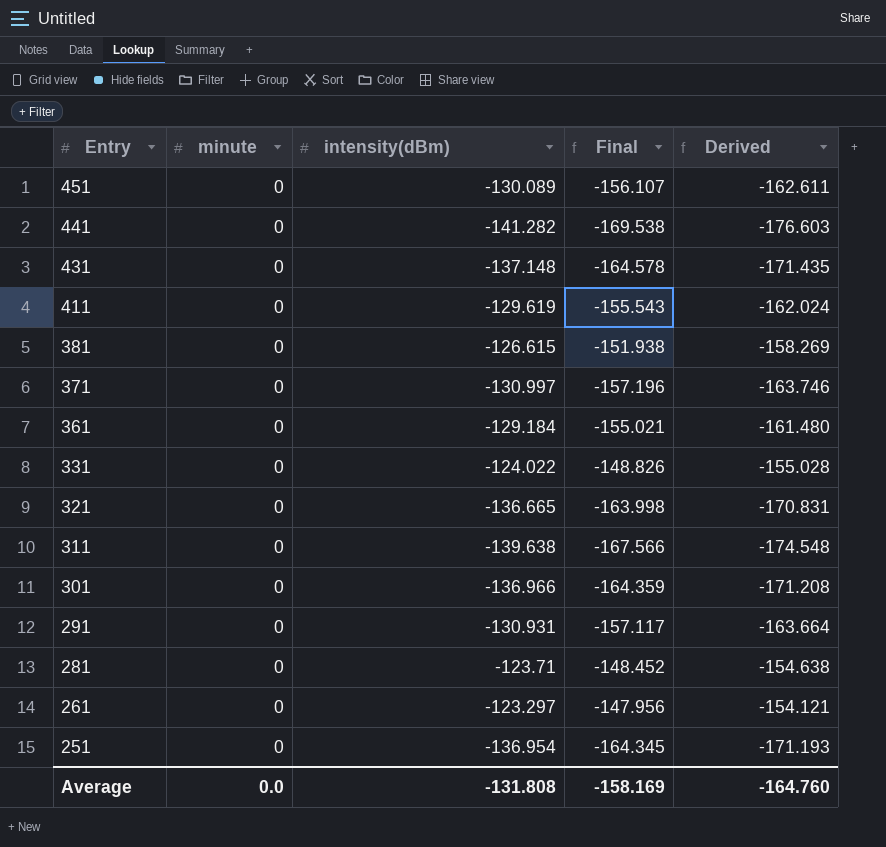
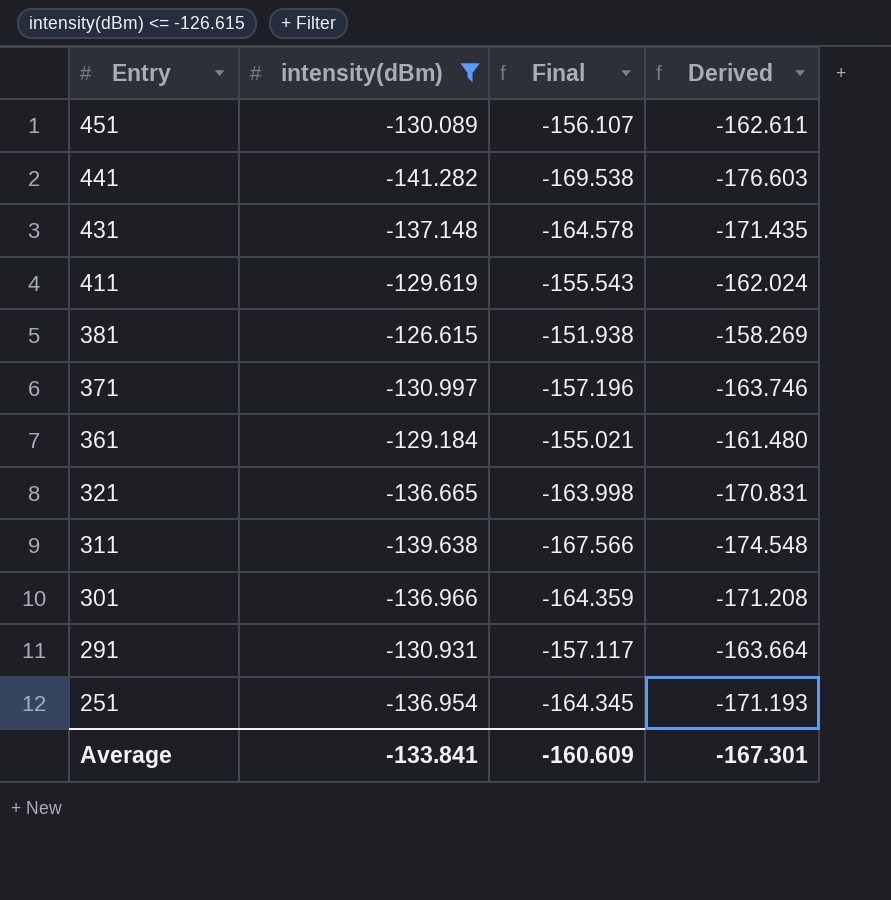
filter: none -> intensity(dBm) <= -126.615
column minute | position: 2 -> none
Average | intensity(dBm): -131.808 -> -133.841
Average | Final: -158.169 -> -160.609
Average | Derived: -164.760 -> -167.301

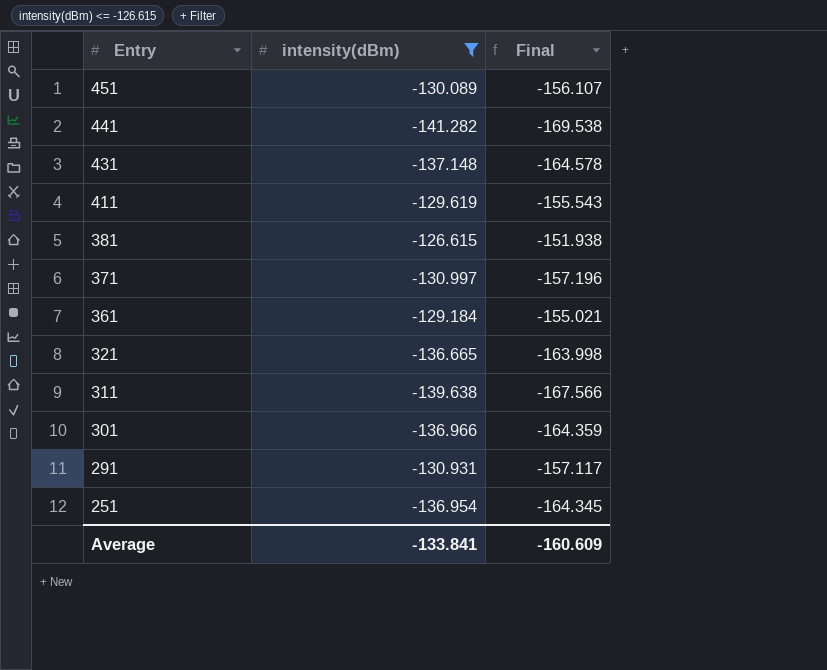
column Derived | formula: [intensity(dBm)] * 1.25 -> none

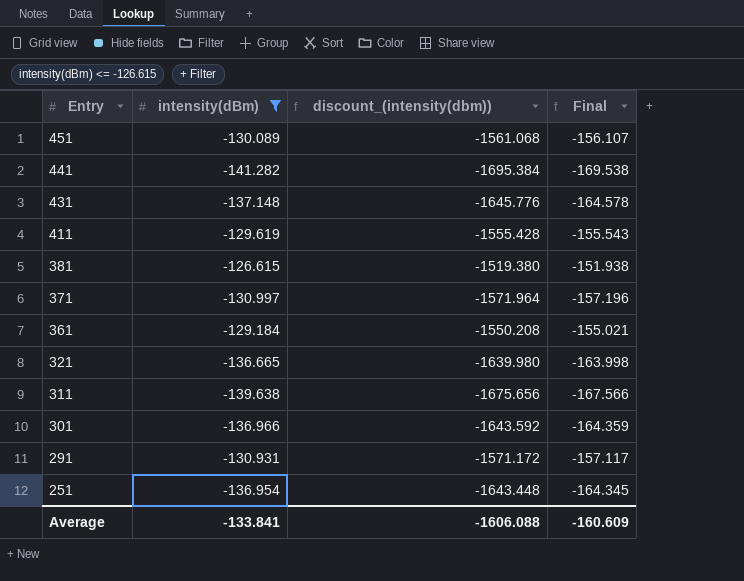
column discount_(intensity(dbm)) | formula: none -> [intensity(dBm)] * 12

